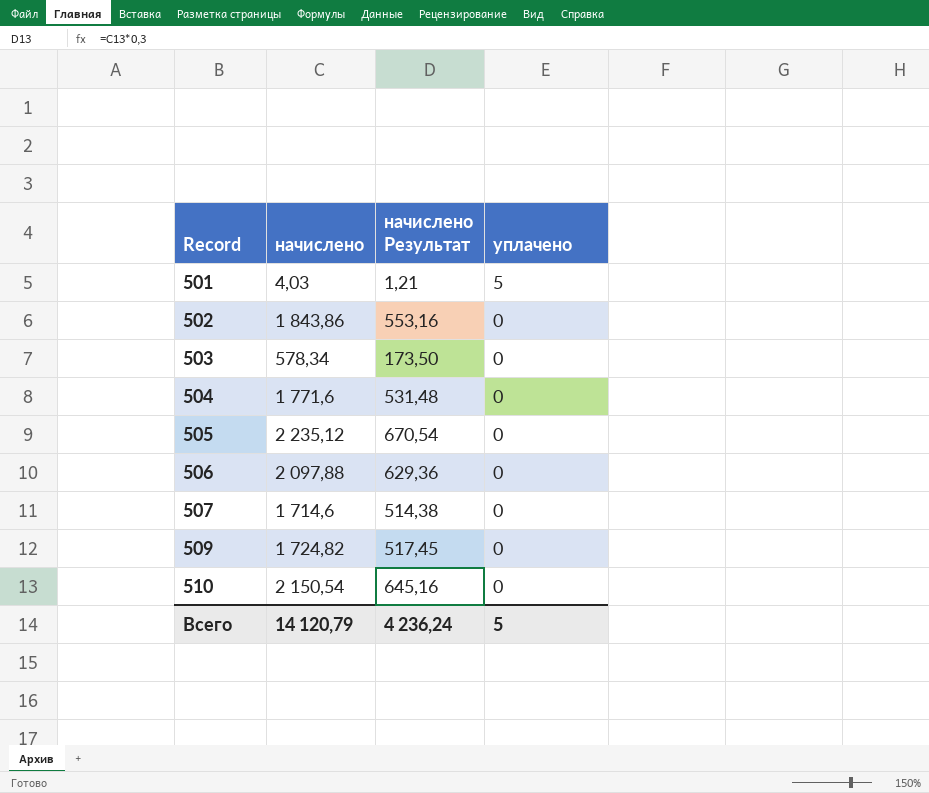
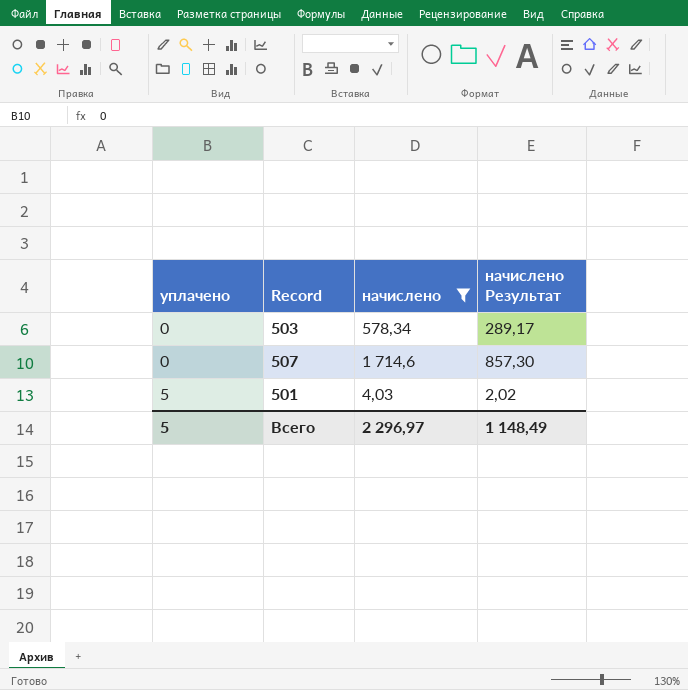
filter: none -> начислено <= 1 714,6
row order: Record ascending -> уплачено ascending
column уплачено | position: 4 -> 1
column начислено Результат | formula: [начислено] * 0,3 -> [начислено] * 0,5
Всего | начислено: 14 120,79 -> 2 296,97
Всего | начислено Результат: 4 236,24 -> 1 148,49

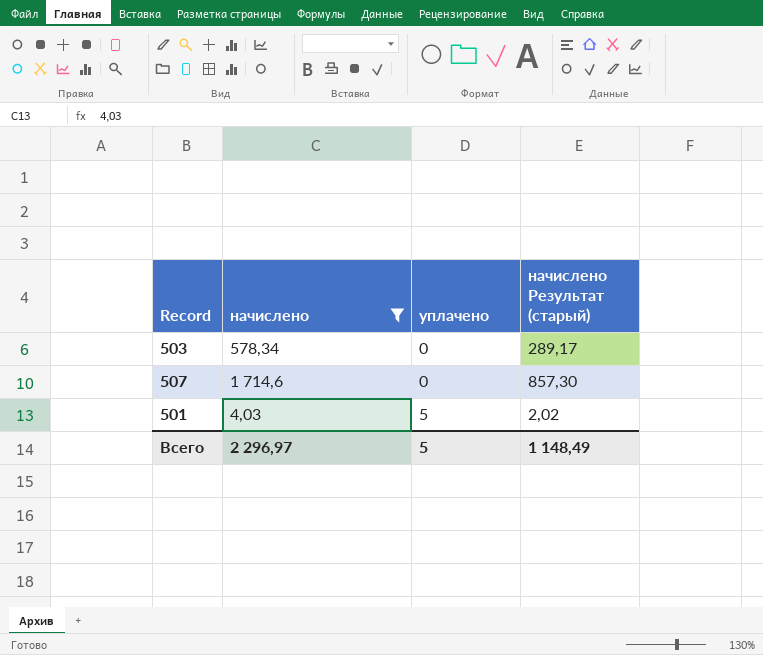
column уплачено | position: 1 -> 3
column name: начислено Результат -> начислено Результат (старый)

